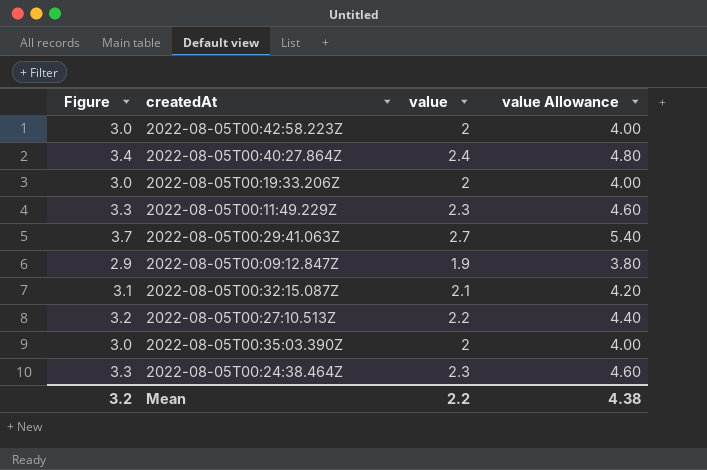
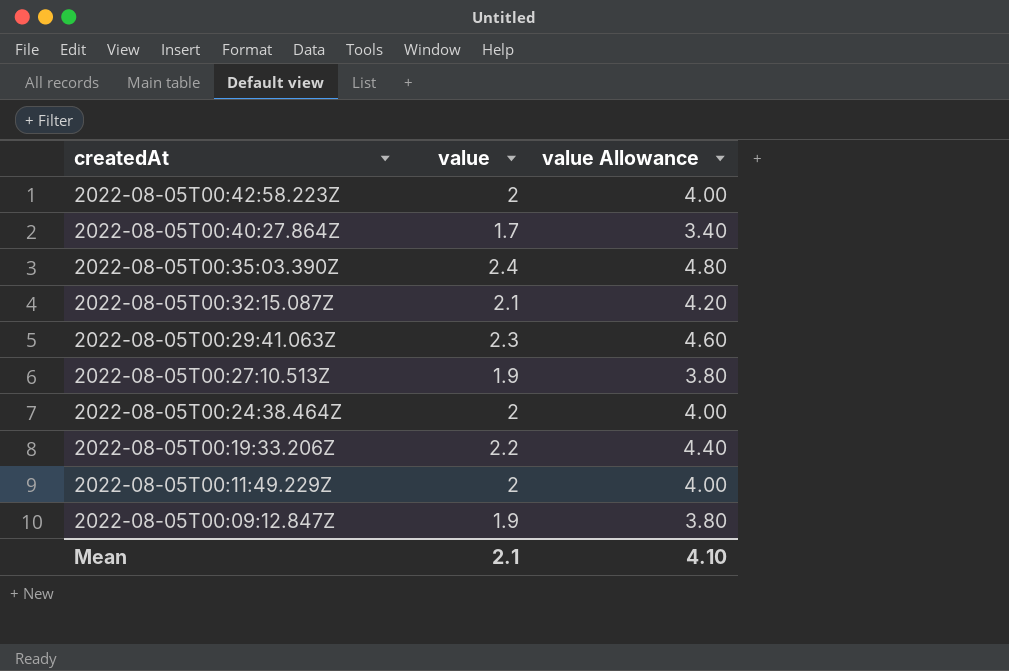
row order: none -> createdAt descending
column Figure | formula: [value] + 1 -> none
2022-08-05T00:40:27.864Z | value: 2.4 -> 1.7
2022-08-05T00:40:27.864Z | value Allowance: 4.80 -> 3.40
2022-08-05T00:35:03.390Z | value: 2 -> 2.4
2022-08-05T00:35:03.390Z | value Allowance: 4.00 -> 4.80
2022-08-05T00:29:41.063Z | value: 2.7 -> 2.3
2022-08-05T00:29:41.063Z | value Allowance: 5.40 -> 4.60
2022-08-05T00:27:10.513Z | value: 2.2 -> 1.9
2022-08-05T00:27:10.513Z | value Allowance: 4.40 -> 3.80
2022-08-05T00:24:38.464Z | value: 2.3 -> 2
2022-08-05T00:24:38.464Z | value Allowance: 4.60 -> 4.00
2022-08-05T00:19:33.206Z | value: 2 -> 2.2
2022-08-05T00:19:33.206Z | value Allowance: 4.00 -> 4.40
2022-08-05T00:11:49.229Z | value: 2.3 -> 2
2022-08-05T00:11:49.229Z | value Allowance: 4.60 -> 4.00
Mean | value: 2.2 -> 2.1
Mean | value Allowance: 4.38 -> 4.10

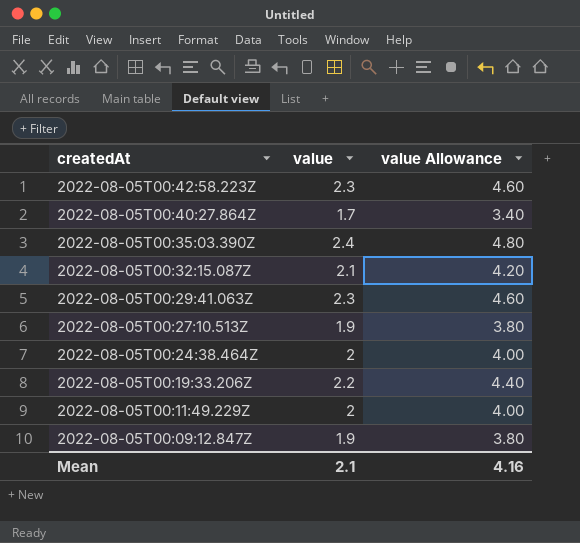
2022-08-05T00:42:58.223Z | value: 2 -> 2.3
2022-08-05T00:42:58.223Z | value Allowance: 4.00 -> 4.60
Mean | value Allowance: 4.10 -> 4.16

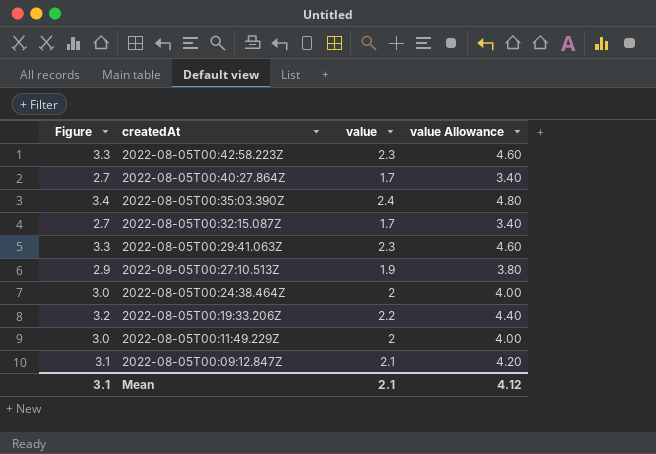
column Figure | formula: none -> [value] + 1
2022-08-05T00:32:15.087Z | value: 2.1 -> 1.7
2022-08-05T00:32:15.087Z | value Allowance: 4.20 -> 3.40
2022-08-05T00:09:12.847Z | value: 1.9 -> 2.1
2022-08-05T00:09:12.847Z | value Allowance: 3.80 -> 4.20
Mean | value Allowance: 4.16 -> 4.12

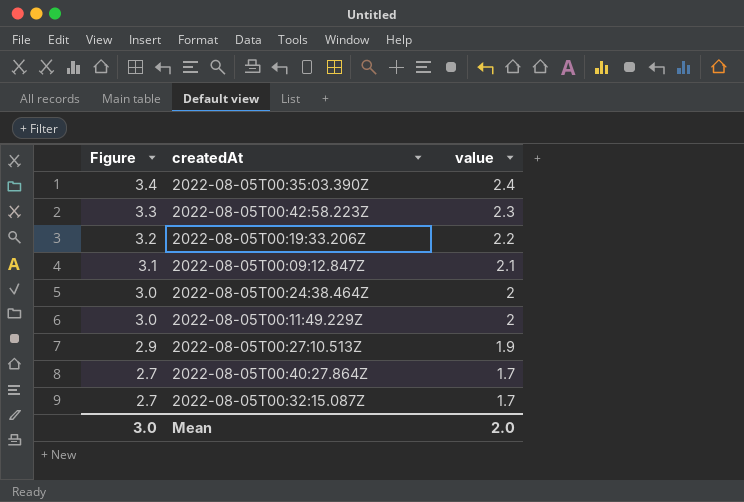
row order: createdAt descending -> Figure descending
column value Allowance | formula: [value] * 2 -> none
row 2022-08-05T00:29:41.063Z: 3.3 | 2.3 | 4.60 -> none
Mean | Figure: 3.1 -> 3.0
Mean | value: 2.1 -> 2.0

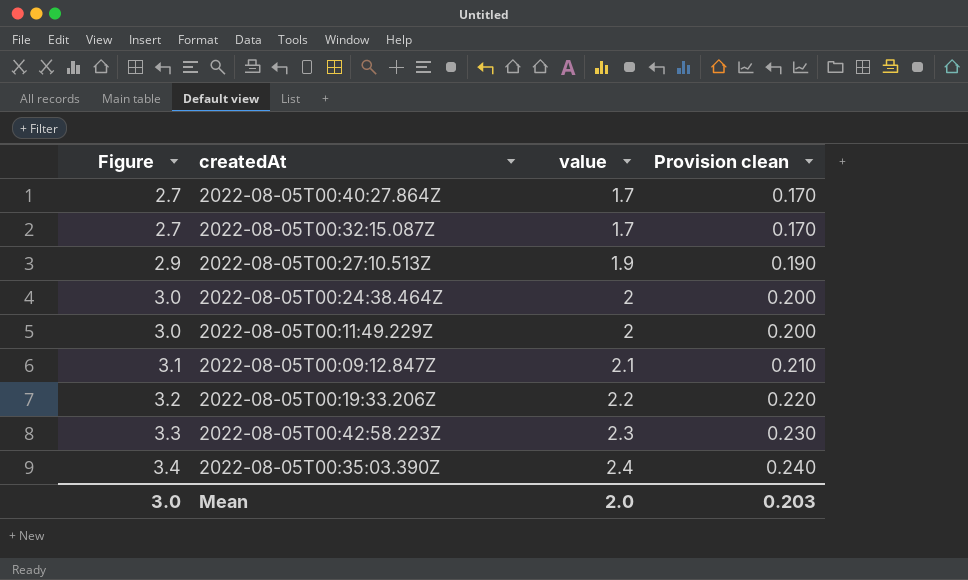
row order: Figure descending -> Figure ascending
column Provision clean | formula: none -> [value] * 0.1

